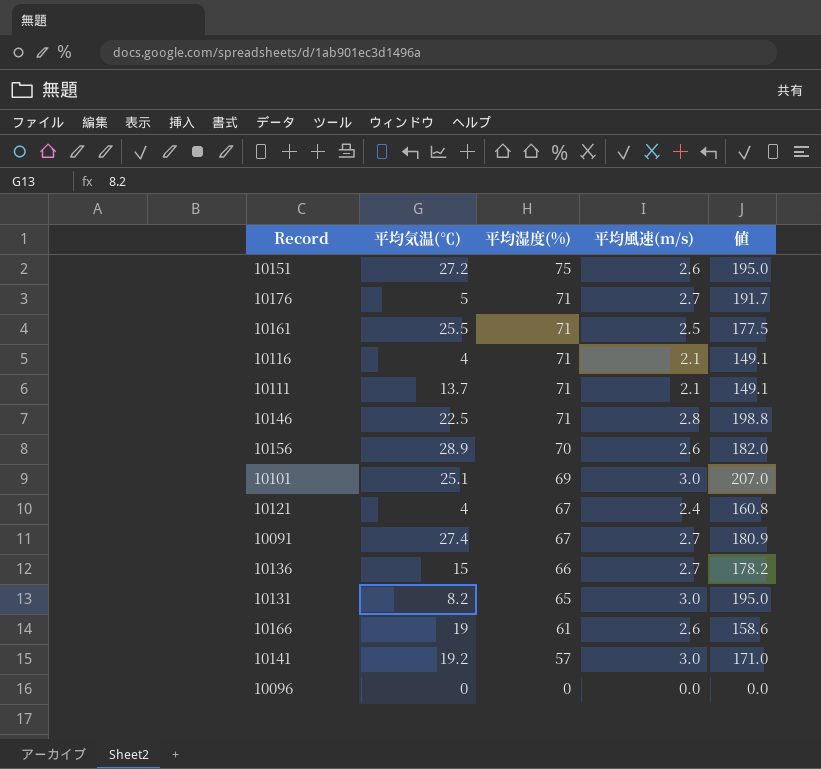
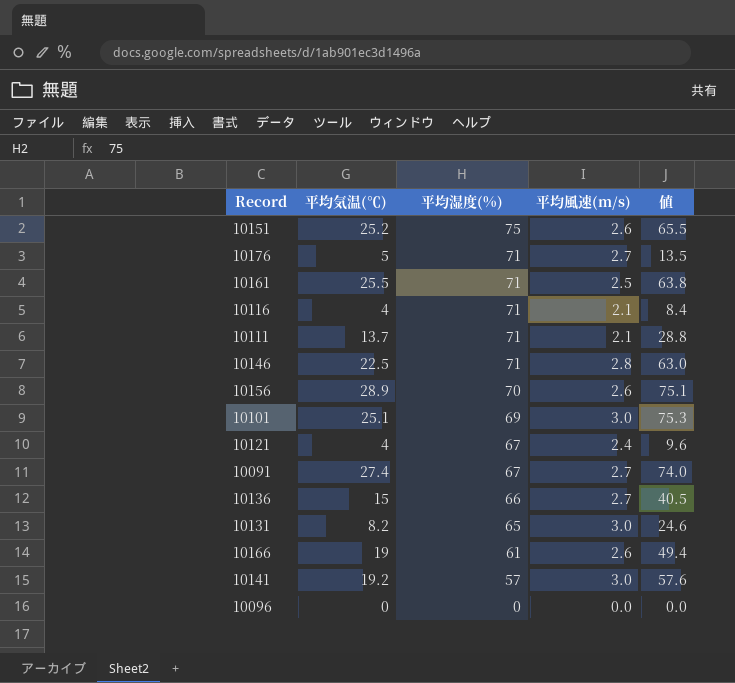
column 値 | formula: [平均湿度(%)] * [平均風速(m/s)] -> [平均気温(℃)] * [平均風速(m/s)]
10151 | 平均気温(℃): 27.2 -> 25.2

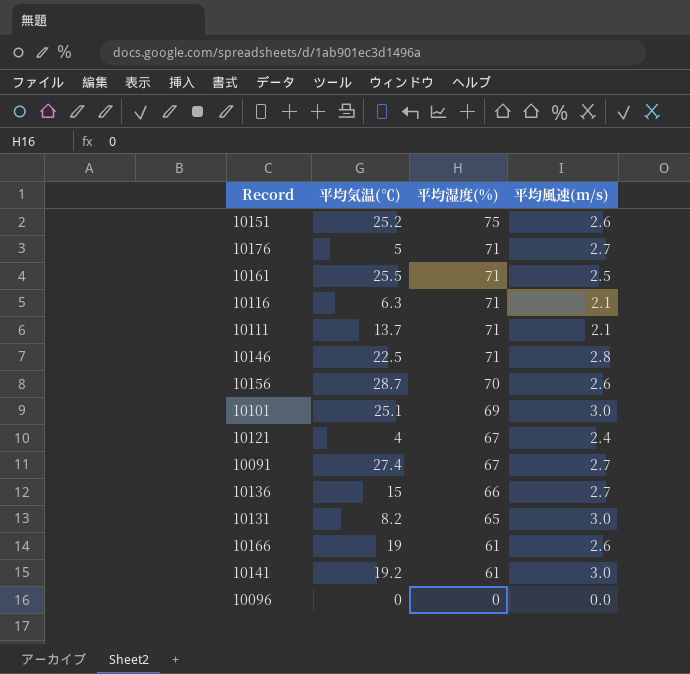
column 値 | formula: [平均気温(℃)] * [平均風速(m/s)] -> none
10116 | 平均気温(℃): 4 -> 6.3
10156 | 平均気温(℃): 28.9 -> 28.7
10141 | 平均湿度(%): 57 -> 61

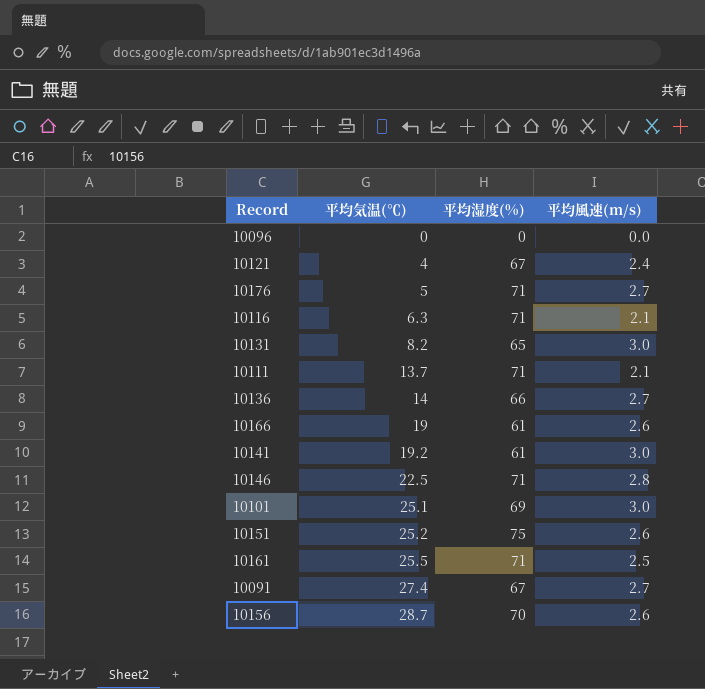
row order: 平均湿度(%) descending -> 平均気温(℃) ascending
10136 | 平均気温(℃): 15 -> 14

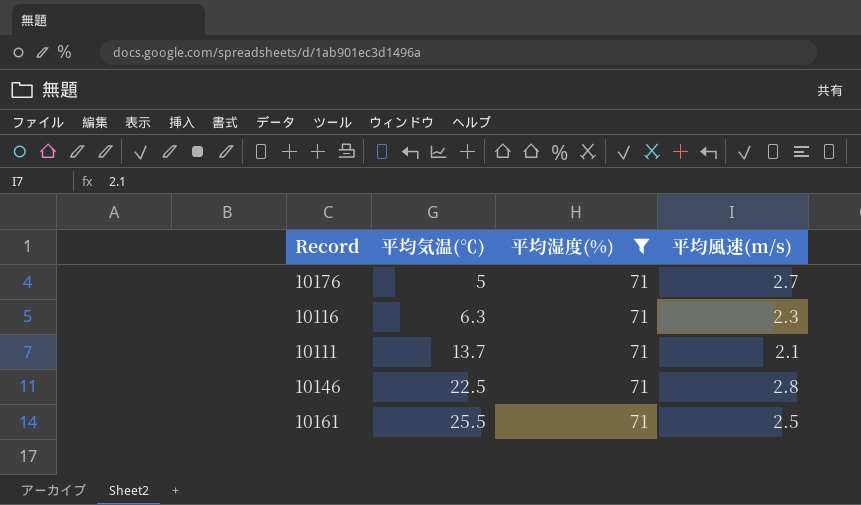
filter: none -> 平均湿度(%) = 71
10116 | 平均風速(m/s): 2.1 -> 2.3

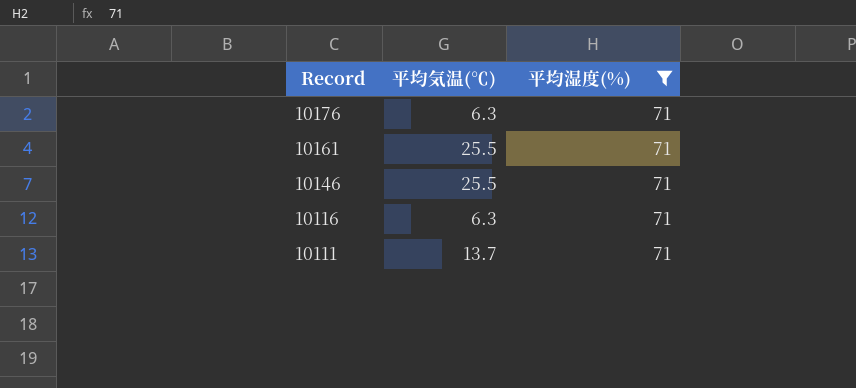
row order: 平均気温(℃) ascending -> Record descending
column 平均風速(m/s) | position: 4 -> none
10176 | 平均気温(℃): 5 -> 6.3
10146 | 平均気温(℃): 22.5 -> 25.5

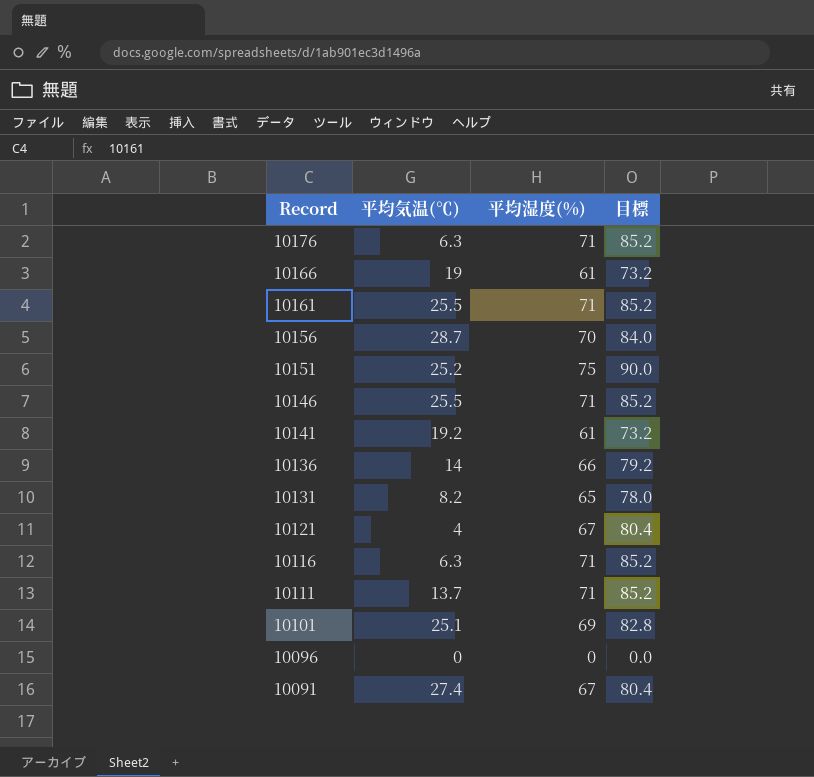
filter: 平均湿度(%) = 71 -> none
column 目標 | formula: none -> [平均湿度(%)] * 1.2

